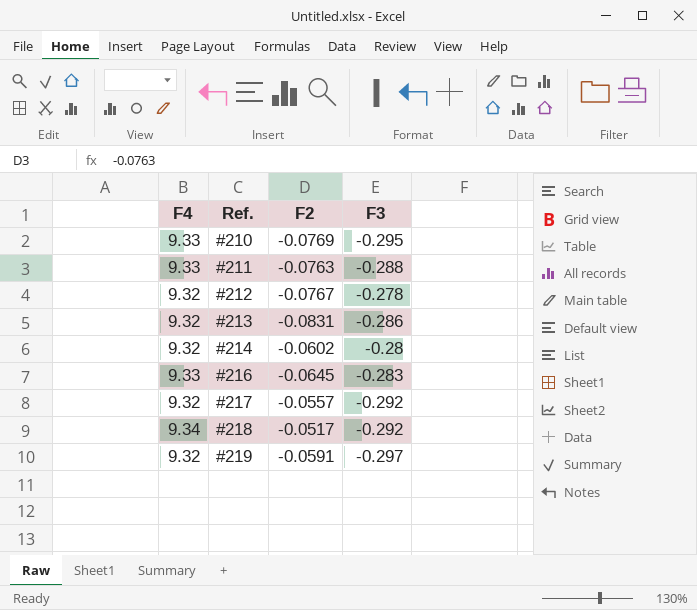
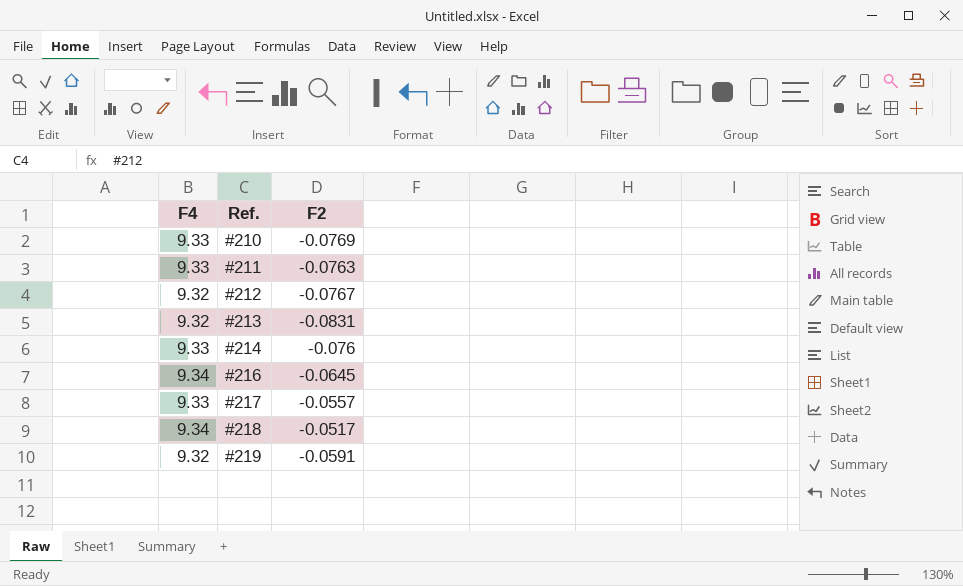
column F3 | position: 4 -> none
#214 | F4: 9.32 -> 9.33
#214 | F2: -0.0602 -> -0.076
#216 | F4: 9.33 -> 9.34
#217 | F4: 9.32 -> 9.33

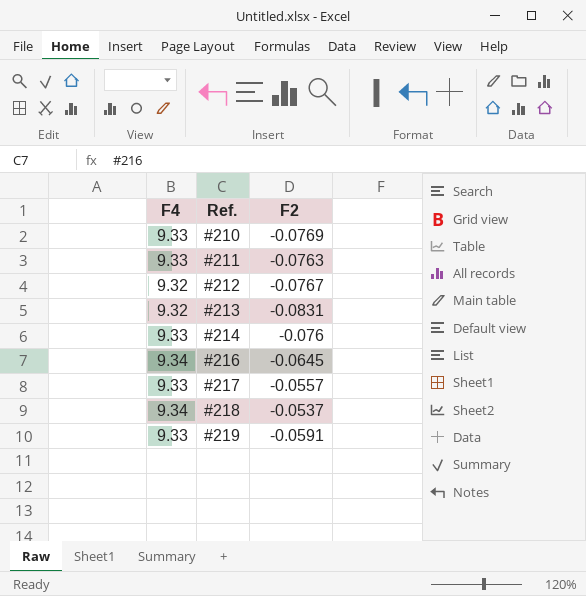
#218 | F2: -0.0517 -> -0.0537
#219 | F4: 9.32 -> 9.33

